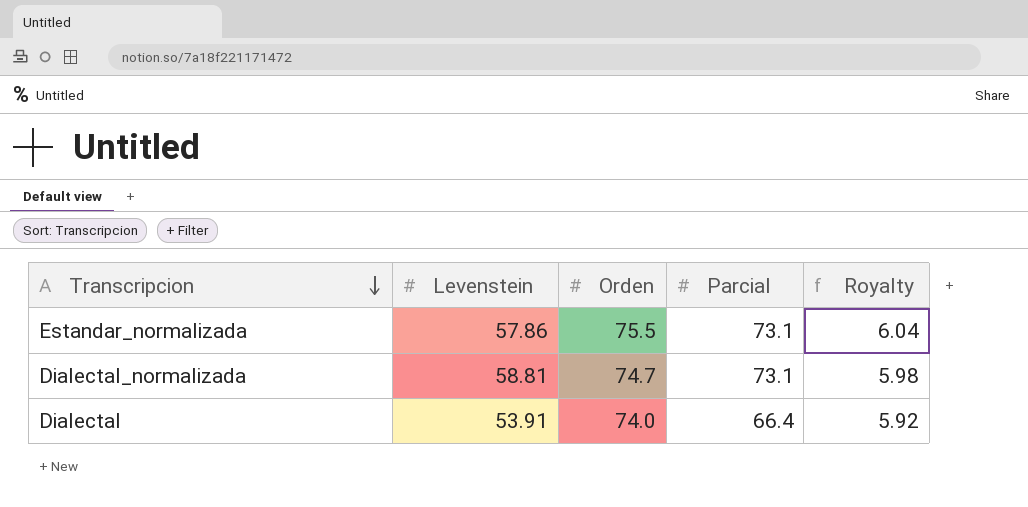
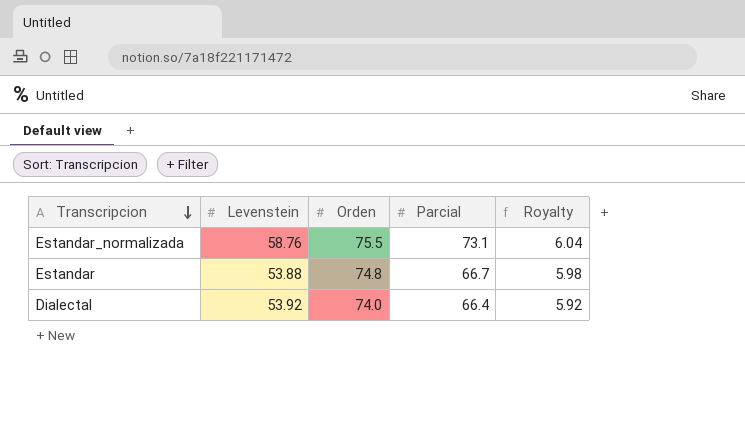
row Dialectal_normalizada: 58.81 | 74.7 | 73.1 | 5.98 -> none
Estandar_normalizada | Levenstein: 57.86 -> 58.76
row Estandar: none -> 53.88 | 74.8 | 66.7 | 5.98
Dialectal | Levenstein: 53.91 -> 53.92

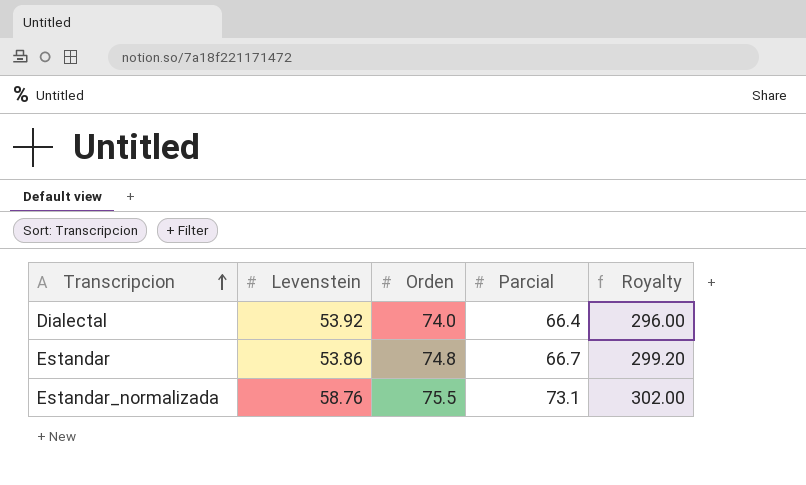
row order: Transcripcion descending -> Transcripcion ascending
column Royalty | formula: [Orden] * 0.08 -> [Orden] * 4
Estandar | Levenstein: 53.88 -> 53.86

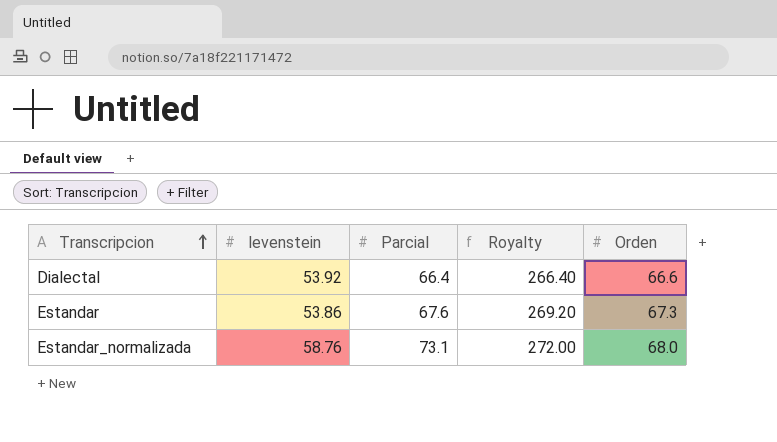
column name: Levenstein -> levenstein
column Orden | position: 3 -> 5
Dialectal | Royalty: 296.00 -> 266.40
Dialectal | Orden: 74.0 -> 66.6
Estandar | Parcial: 66.7 -> 67.6
Estandar | Royalty: 299.20 -> 269.20
Estandar | Orden: 74.8 -> 67.3
Estandar_normalizada | Royalty: 302.00 -> 272.00
Estandar_normalizada | Orden: 75.5 -> 68.0

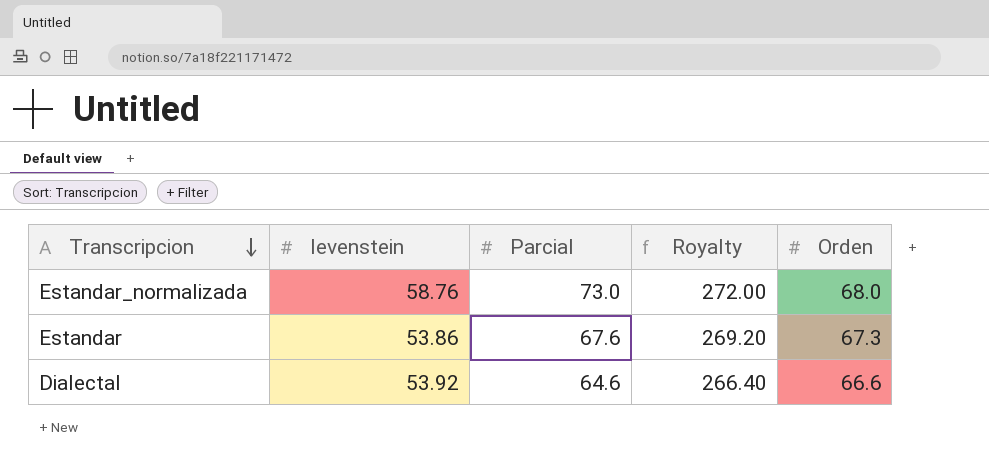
row order: Transcripcion ascending -> Transcripcion descending
Estandar_normalizada | Parcial: 73.1 -> 73.0
Dialectal | Parcial: 66.4 -> 64.6

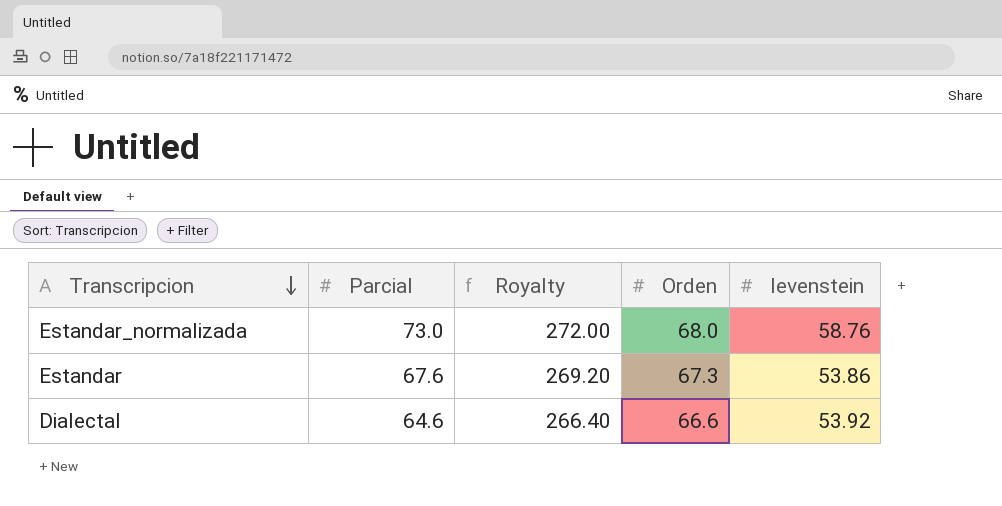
column levenstein | position: 2 -> 5

